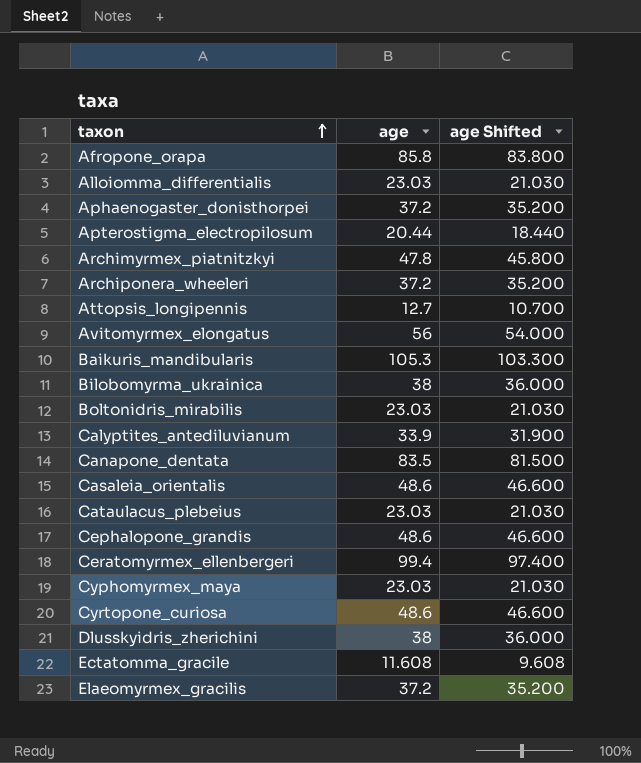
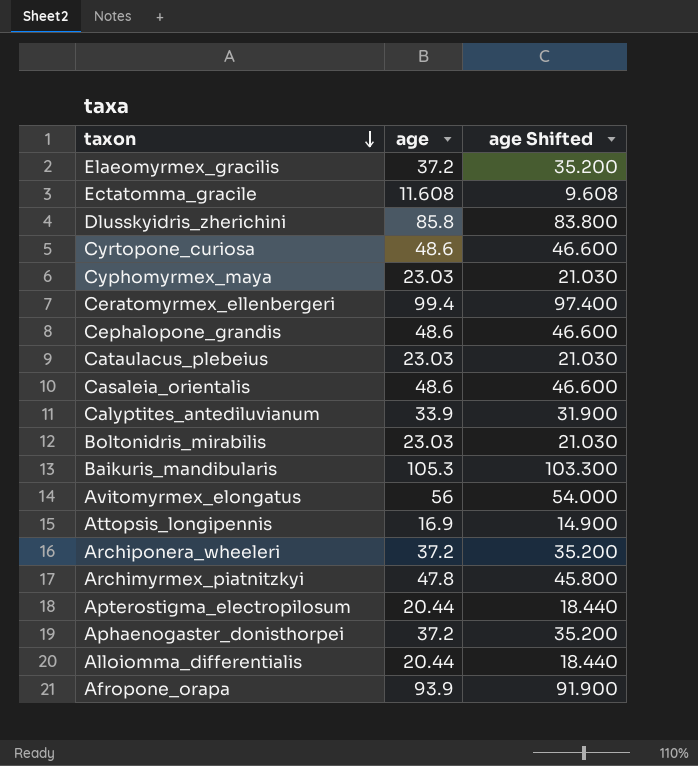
row order: taxon ascending -> taxon descending
row Bilobomyrma_ukrainica: 38 | 36.000 -> none
row Canapone_dentata: 83.5 | 81.500 -> none
Dlusskyidris_zherichini | age: 38 -> 85.8
Dlusskyidris_zherichini | age Shifted: 36.000 -> 83.800
Attopsis_longipennis | age: 12.7 -> 16.9
Attopsis_longipennis | age Shifted: 10.700 -> 14.900
Alloiomma_differentialis | age: 23.03 -> 20.44
Alloiomma_differentialis | age Shifted: 21.030 -> 18.440
Afropone_orapa | age: 85.8 -> 93.9
Afropone_orapa | age Shifted: 83.800 -> 91.900

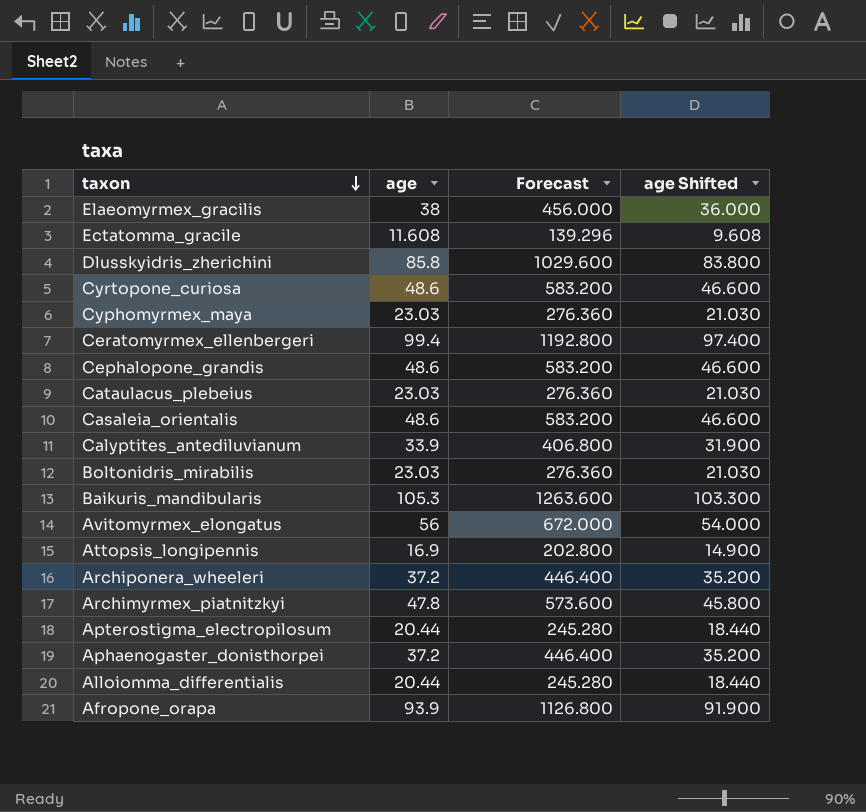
column Forecast | formula: none -> [age] * 12
Elaeomyrmex_gracilis | age: 37.2 -> 38
Elaeomyrmex_gracilis | age Shifted: 35.200 -> 36.000

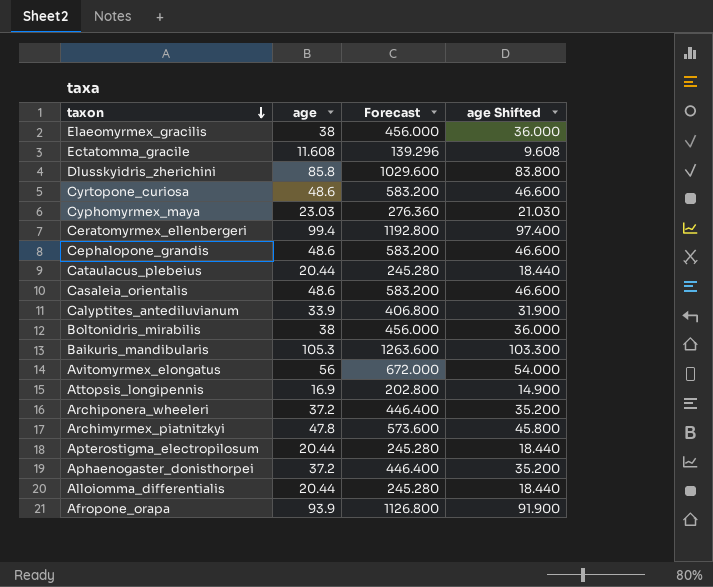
Cataulacus_plebeius | age: 23.03 -> 20.44
Cataulacus_plebeius | Forecast: 276.360 -> 245.280
Cataulacus_plebeius | age Shifted: 21.030 -> 18.440
Boltonidris_mirabilis | age: 23.03 -> 38
Boltonidris_mirabilis | Forecast: 276.360 -> 456.000
Boltonidris_mirabilis | age Shifted: 21.030 -> 36.000

